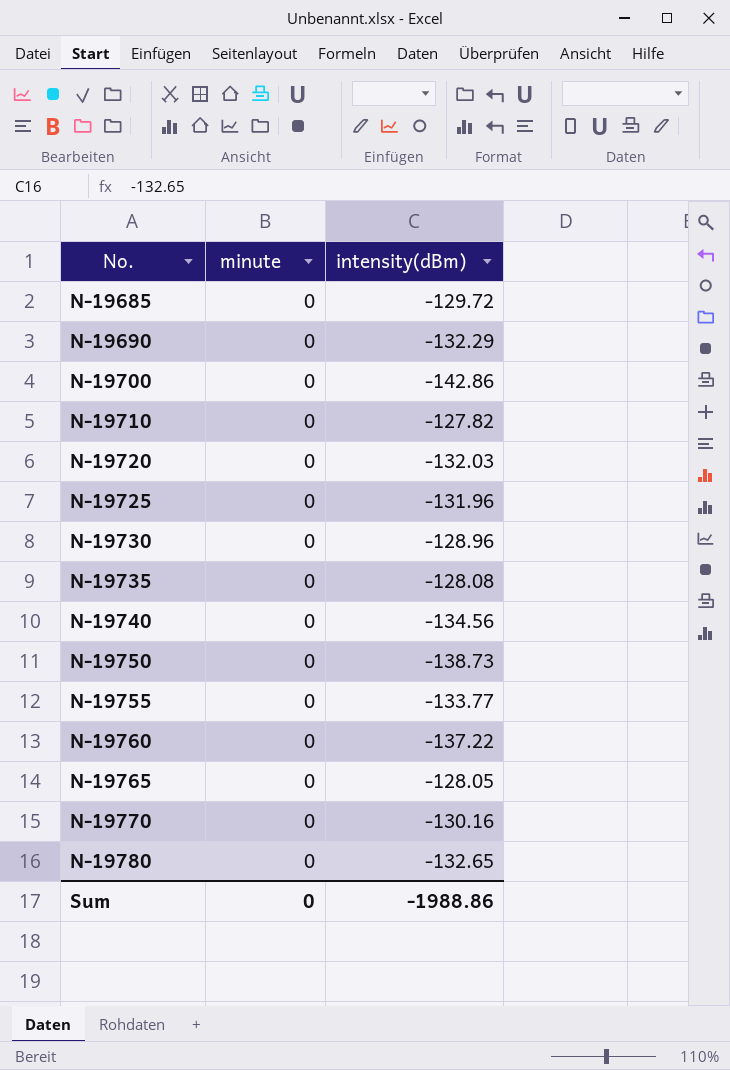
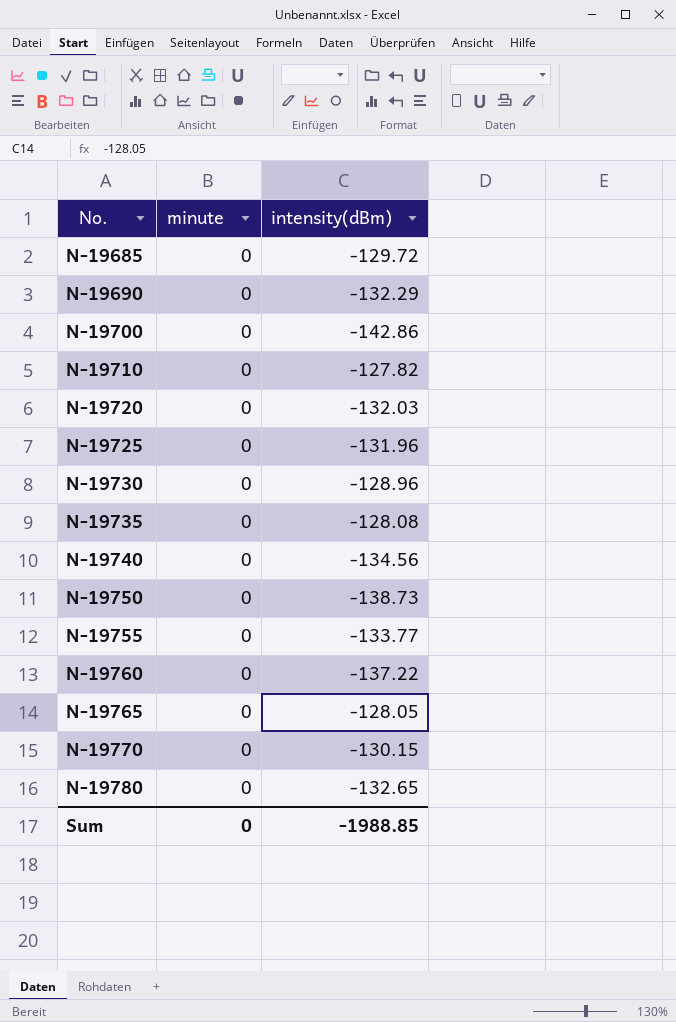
N-19770 | intensity(dBm): -130.16 -> -130.15
Sum | intensity(dBm): -1988.86 -> -1988.85

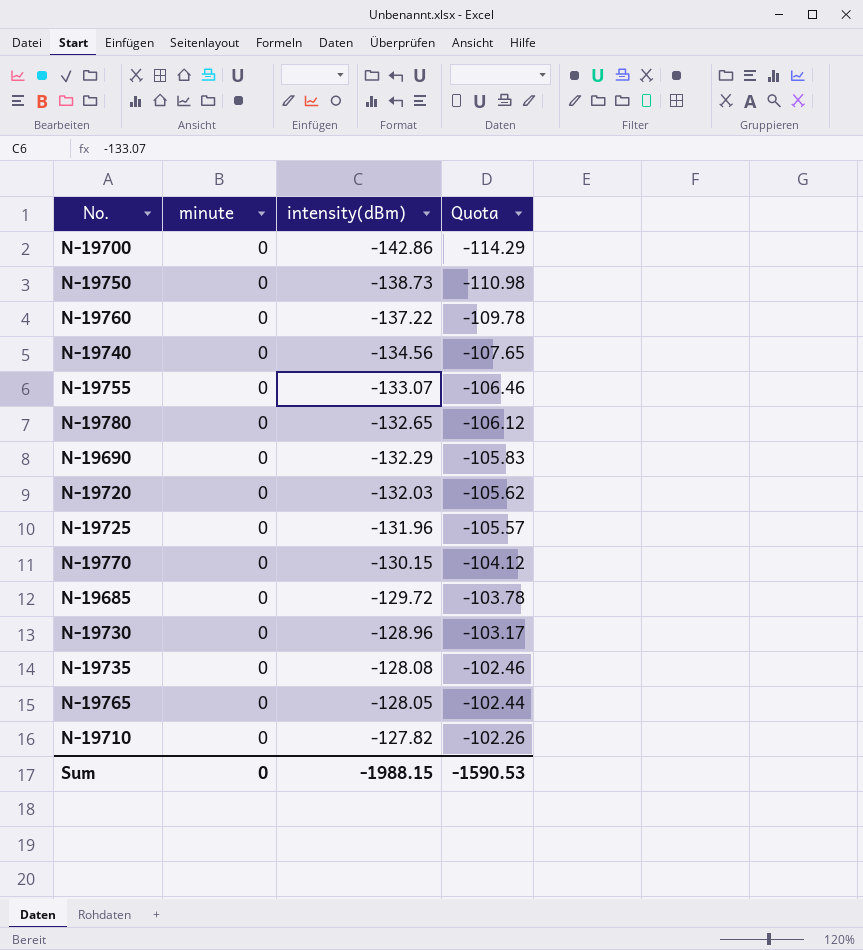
row order: No. ascending -> intensity(dBm) ascending
column Quota | formula: none -> [intensity(dBm)] * 0.8
N-19755 | intensity(dBm): -133.77 -> -133.07
Sum | intensity(dBm): -1988.85 -> -1988.15

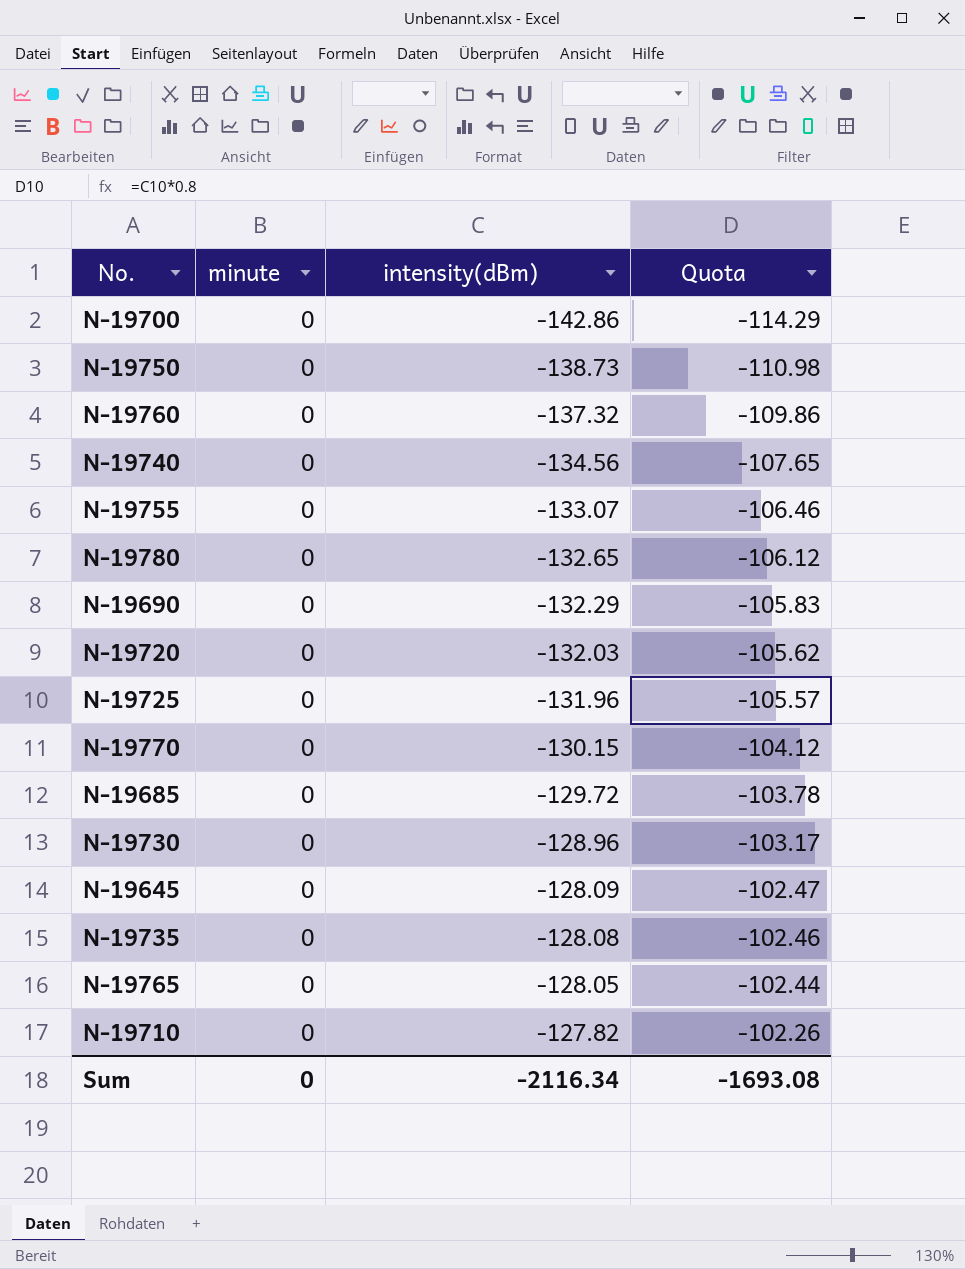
N-19760 | intensity(dBm): -137.22 -> -137.32
N-19760 | Quota: -109.78 -> -109.86
row N-19645: none -> 0 | -128.09 | -102.47
Sum | intensity(dBm): -1988.15 -> -2116.34
Sum | Quota: -1590.53 -> -1693.08

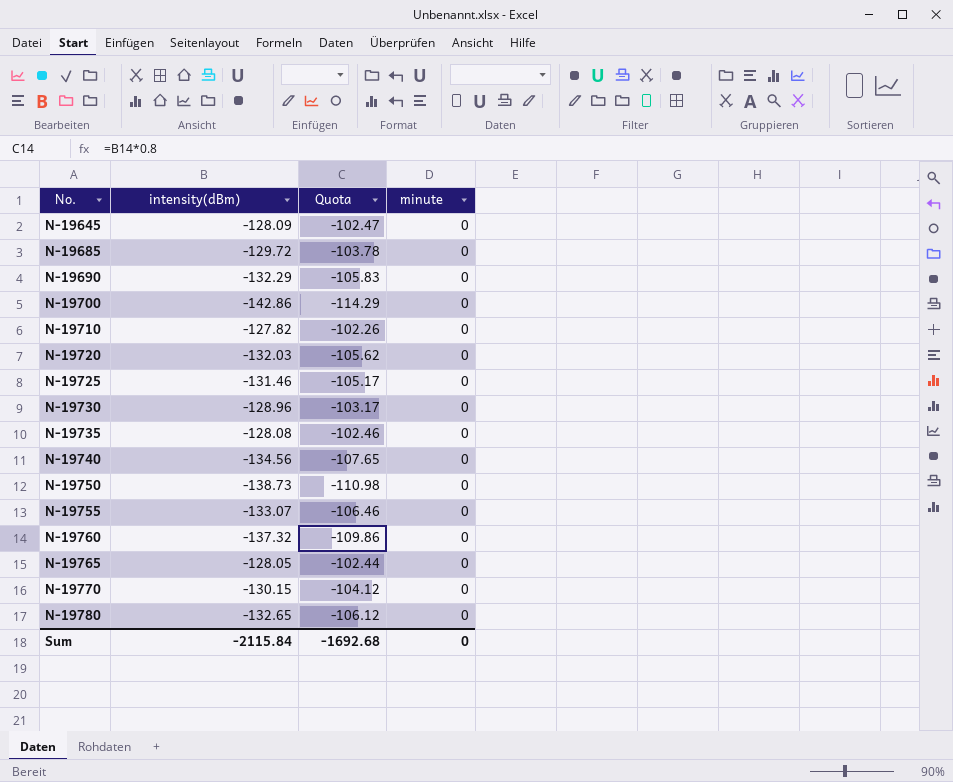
row order: intensity(dBm) ascending -> No. ascending
column minute | position: 2 -> 4
N-19725 | intensity(dBm): -131.96 -> -131.46
N-19725 | Quota: -105.57 -> -105.17
Sum | intensity(dBm): -2116.34 -> -2115.84
Sum | Quota: -1693.08 -> -1692.68

